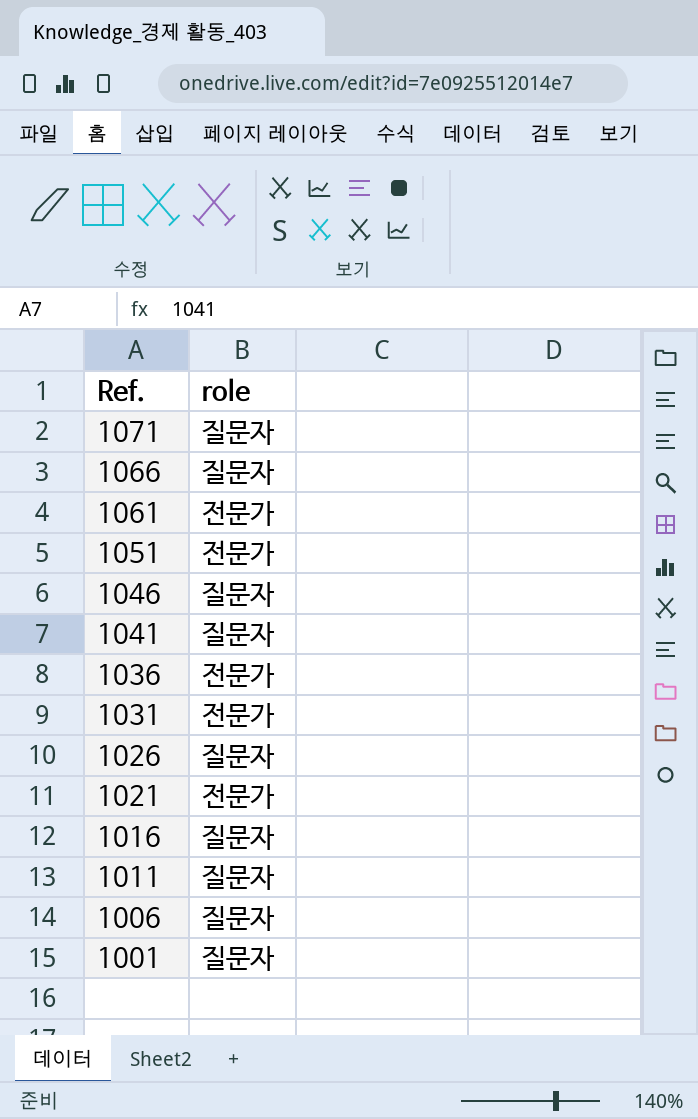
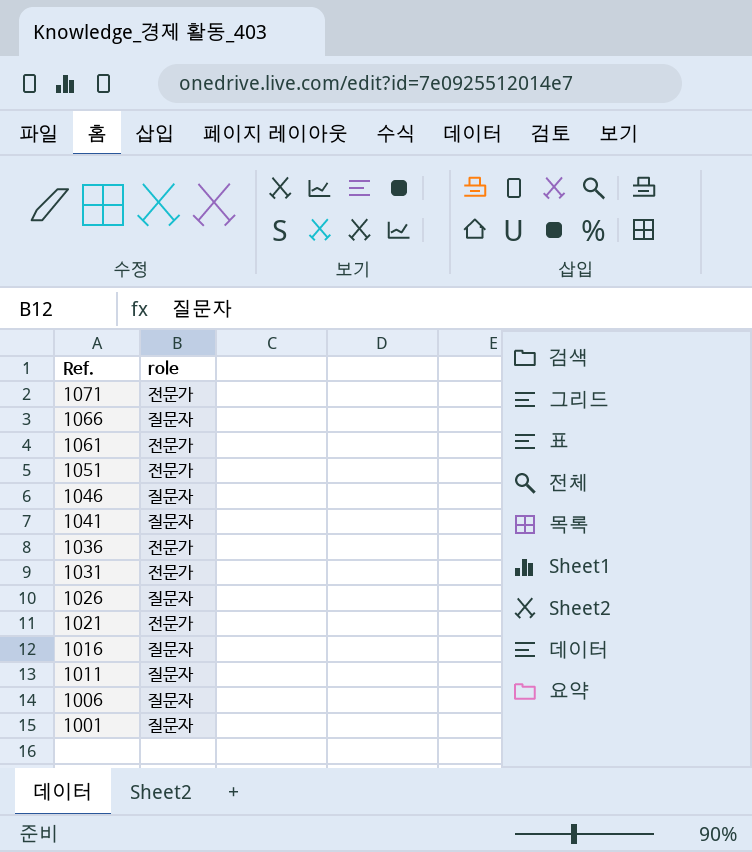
1071 | role: 질문자 -> 전문가

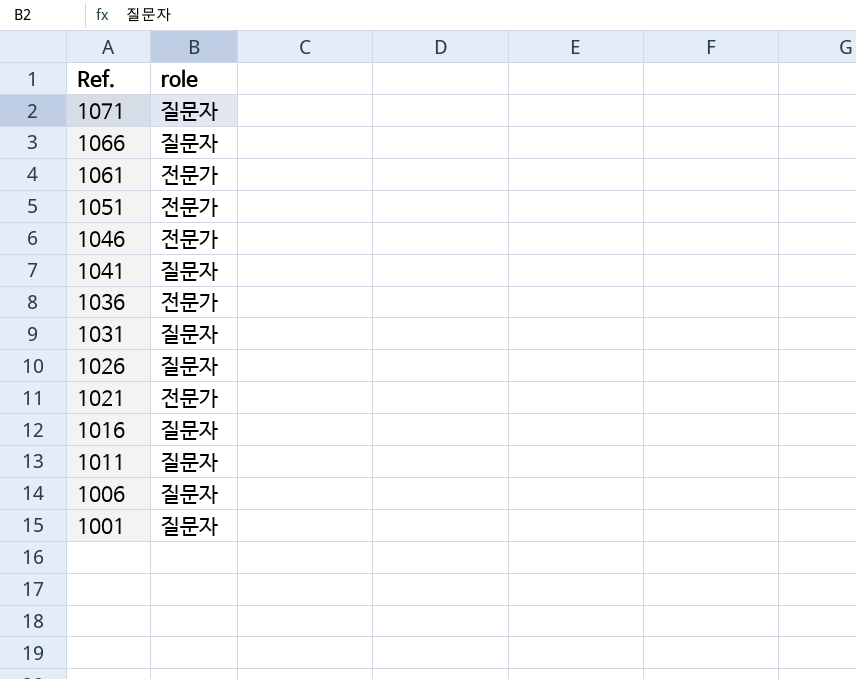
1071 | role: 전문가 -> 질문자
1046 | role: 질문자 -> 전문가
1031 | role: 전문가 -> 질문자

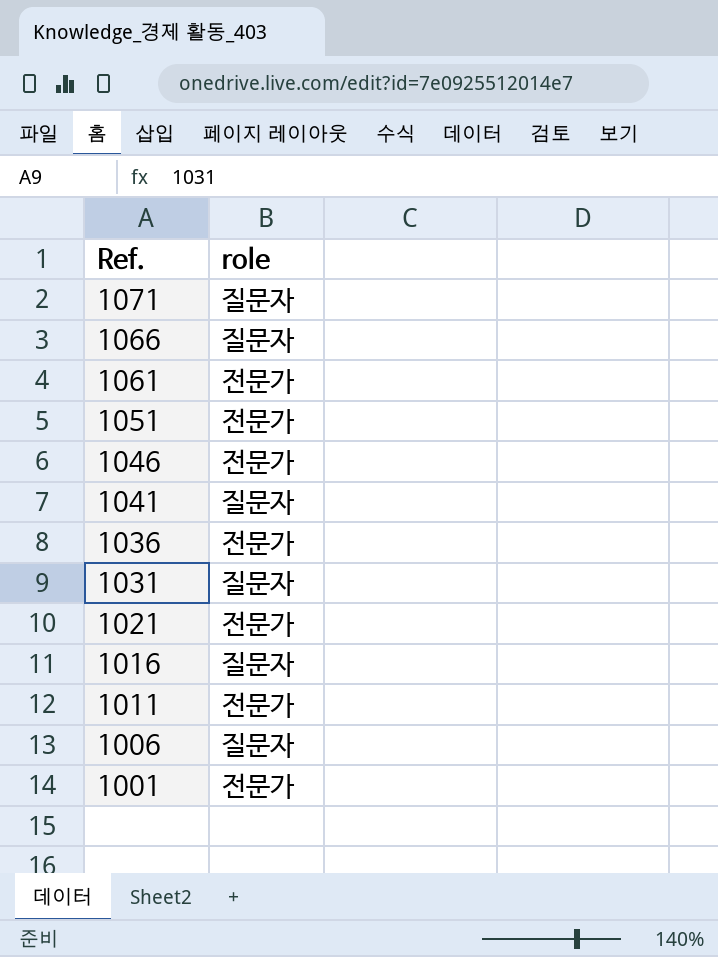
row 1026: 질문자 -> none
1011 | role: 질문자 -> 전문가
1001 | role: 질문자 -> 전문가

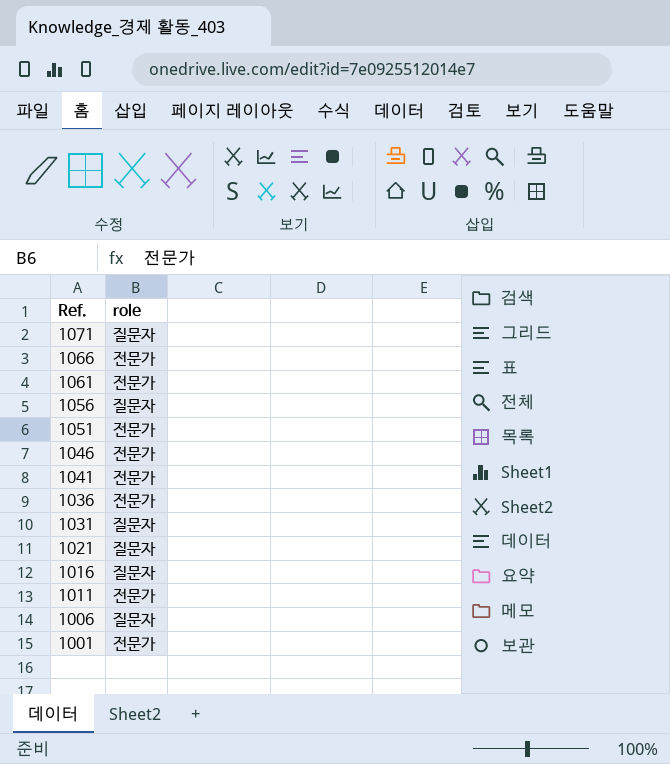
1066 | role: 질문자 -> 전문가
row 1056: none -> 질문자
1041 | role: 질문자 -> 전문가
1021 | role: 전문가 -> 질문자

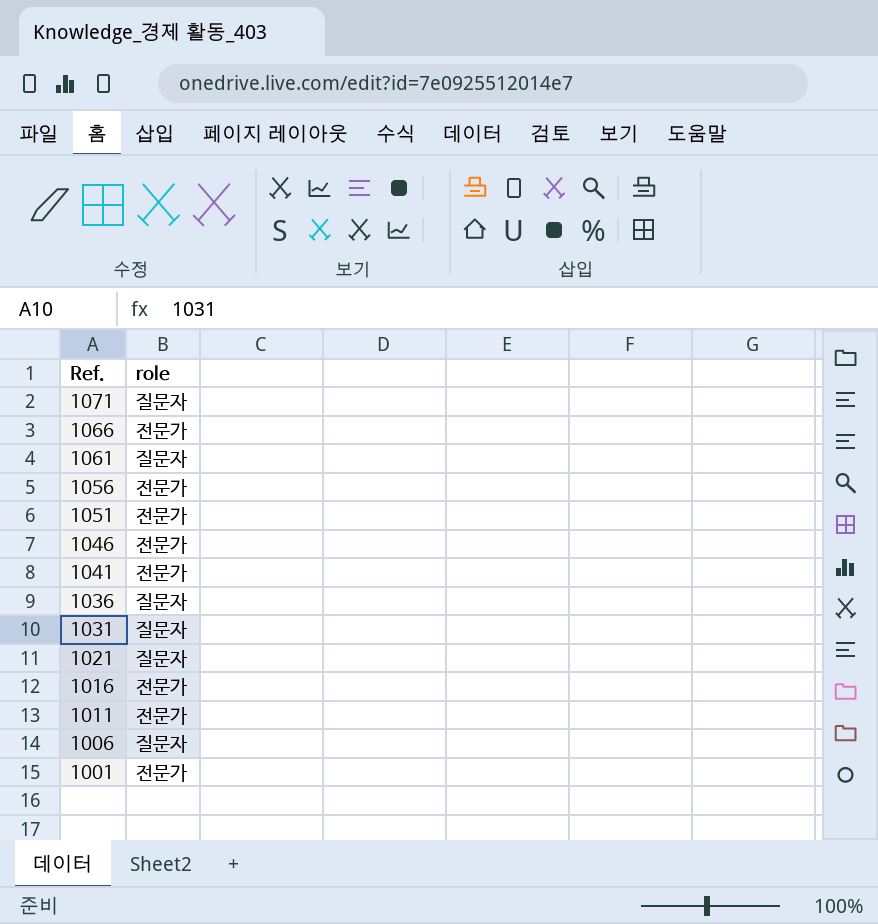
1061 | role: 전문가 -> 질문자
1056 | role: 질문자 -> 전문가
1036 | role: 전문가 -> 질문자
1016 | role: 질문자 -> 전문가

